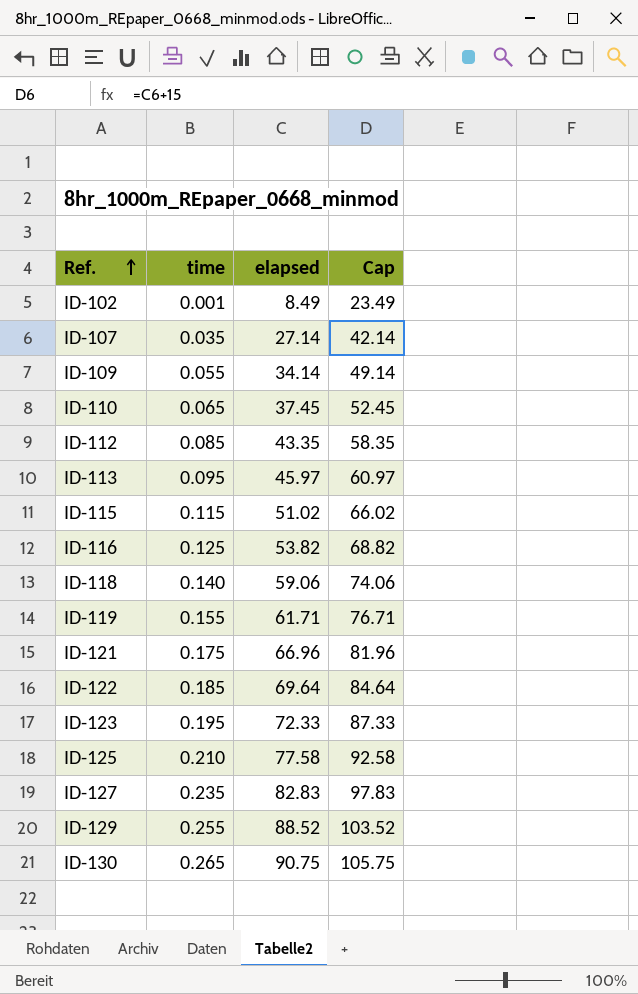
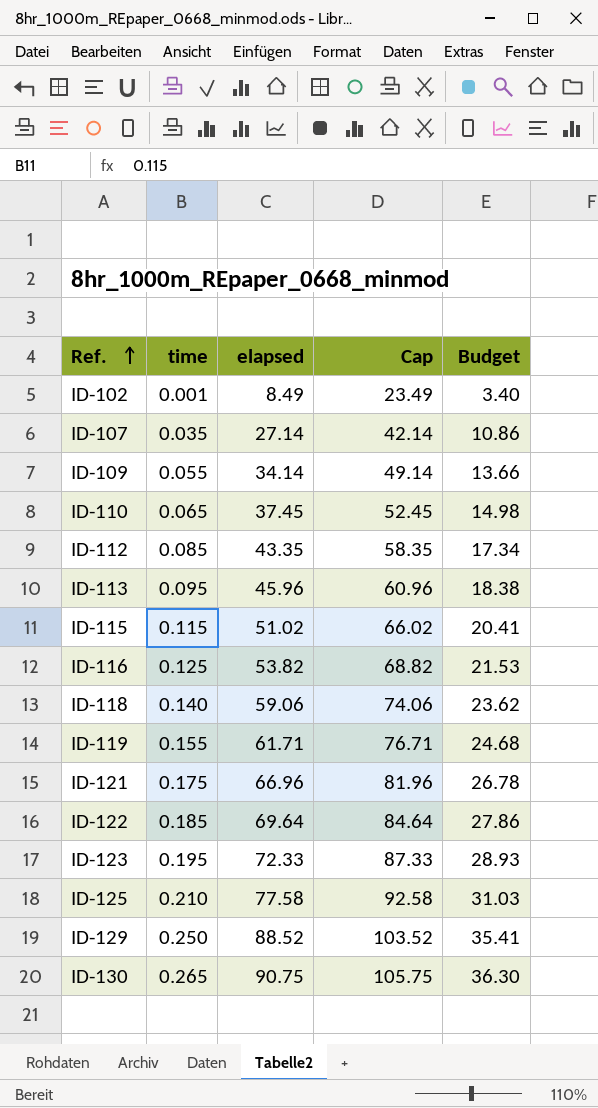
column Budget | formula: none -> [elapsed] * 0.4
row ID-127: 0.235 | 82.83 | 97.83 -> none
ID-113 | elapsed: 45.97 -> 45.96
ID-113 | Cap: 60.97 -> 60.96
ID-129 | time: 0.255 -> 0.250

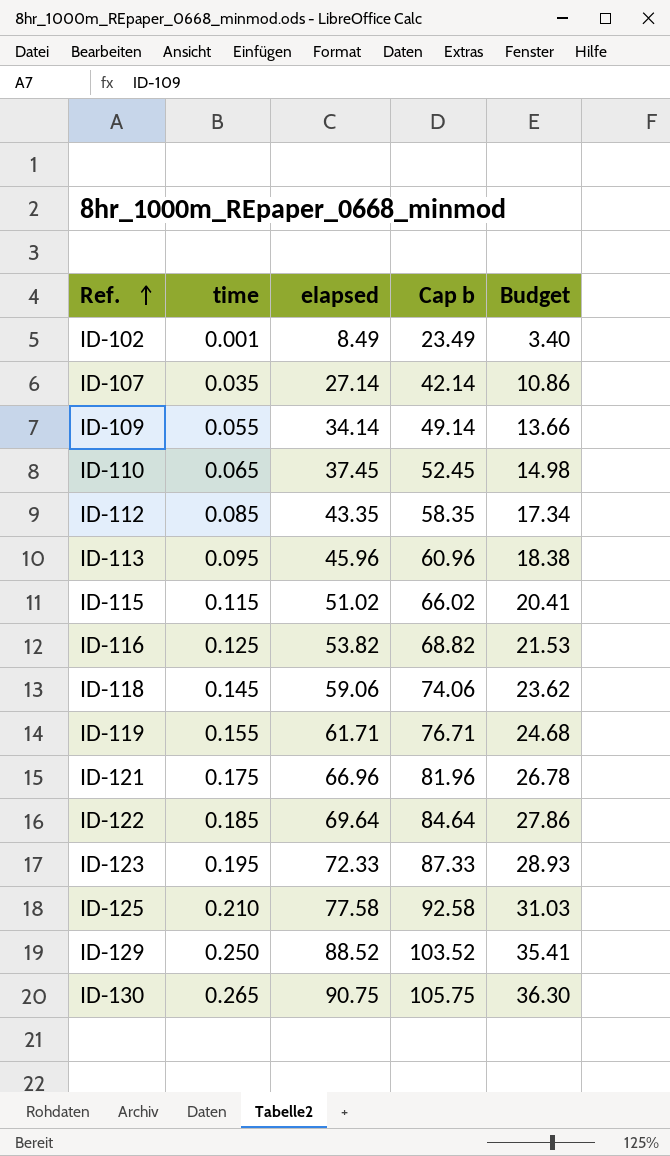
column name: Cap -> Cap b
ID-118 | time: 0.140 -> 0.145

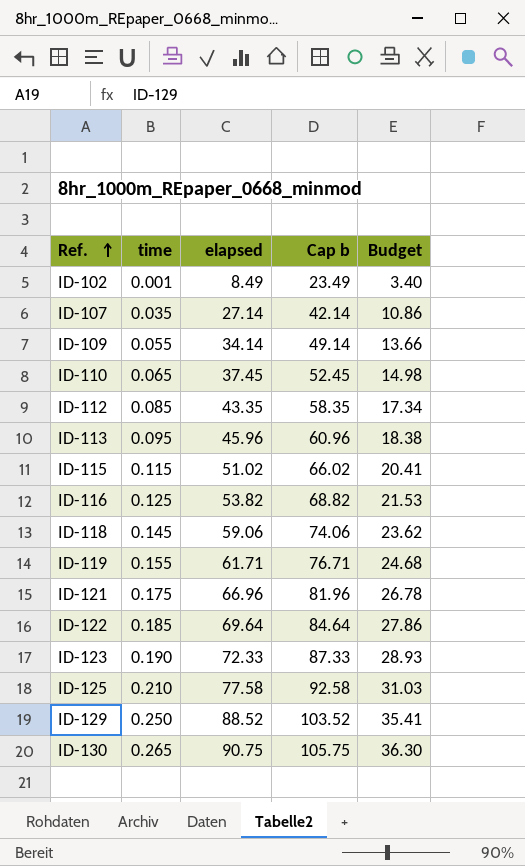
ID-123 | time: 0.195 -> 0.190

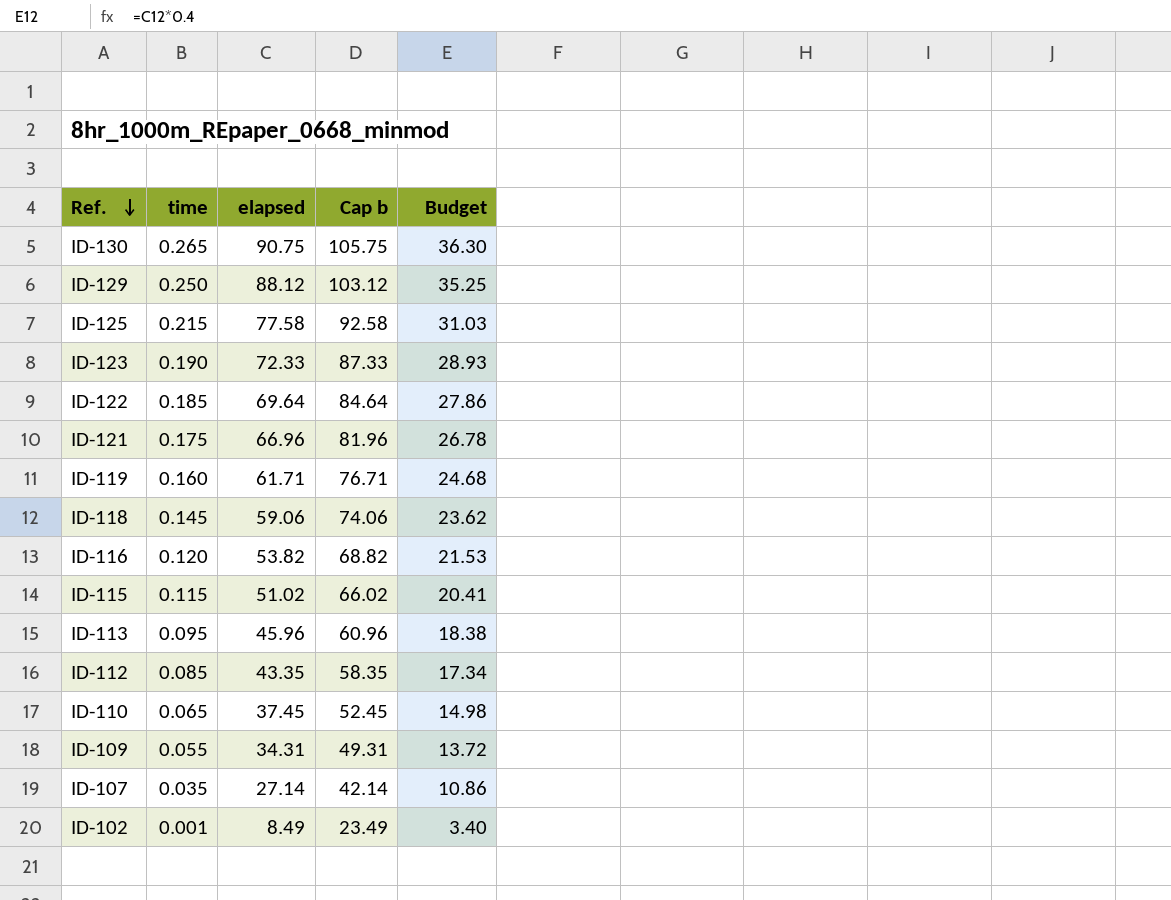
row order: Ref. ascending -> Ref. descending
ID-129 | elapsed: 88.52 -> 88.12
ID-129 | Cap b: 103.52 -> 103.12
ID-129 | Budget: 35.41 -> 35.25
ID-125 | time: 0.210 -> 0.215
ID-119 | time: 0.155 -> 0.160
ID-116 | time: 0.125 -> 0.120
ID-109 | elapsed: 34.14 -> 34.31
ID-109 | Cap b: 49.14 -> 49.31
ID-109 | Budget: 13.66 -> 13.72

